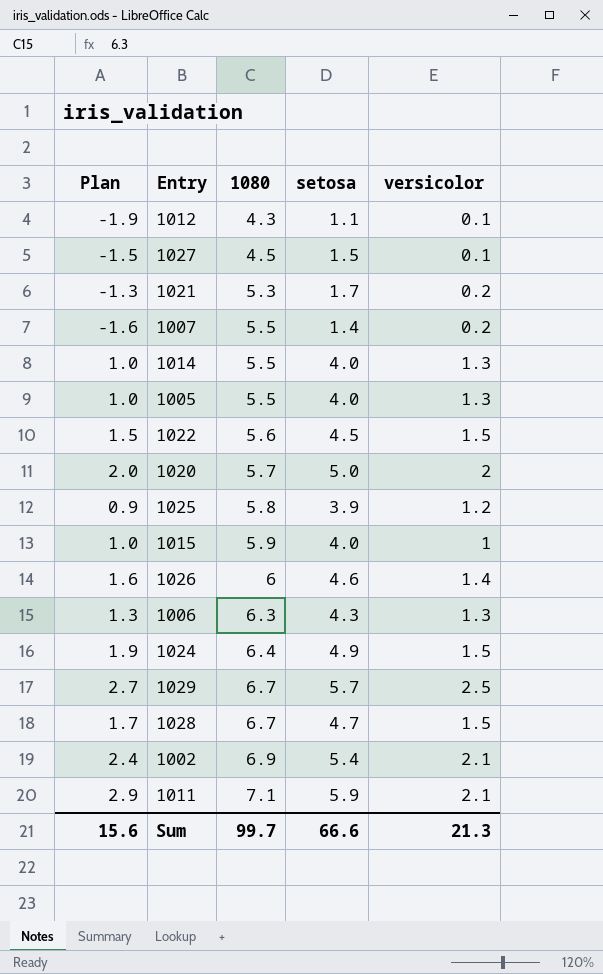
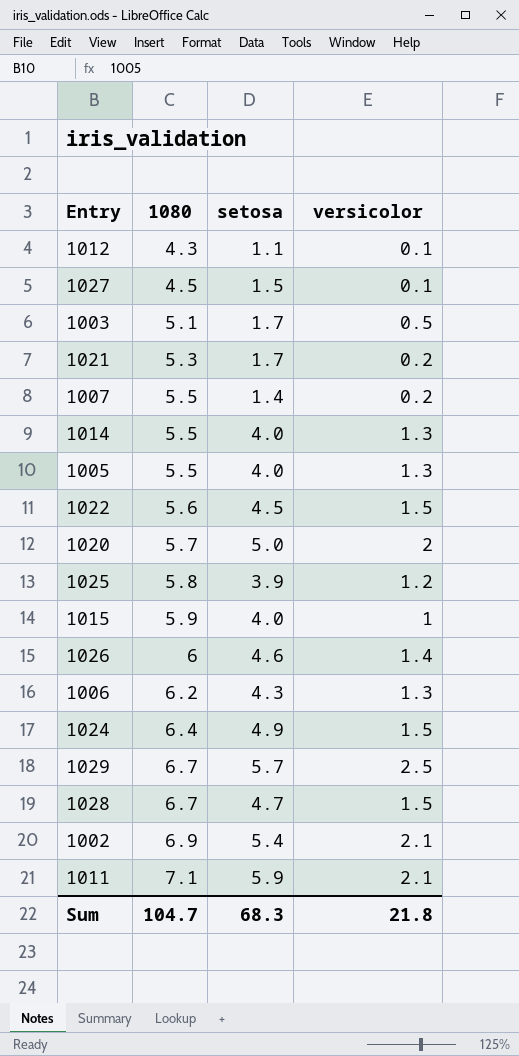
column Plan | formula: [setosa] - 3 -> none
row 1003: none -> 5.1 | 1.7 | 0.5
1006 | 1080: 6.3 -> 6.2
Sum | 1080: 99.7 -> 104.7
Sum | setosa: 66.6 -> 68.3
Sum | versicolor: 21.3 -> 21.8

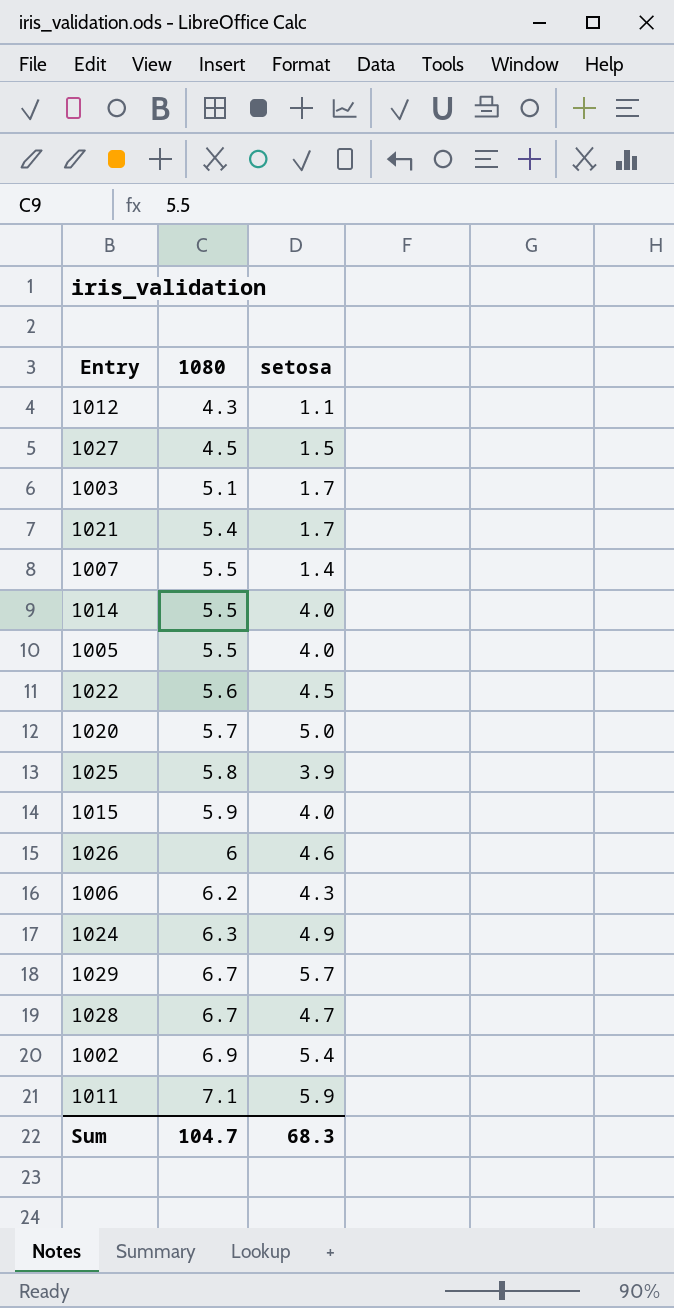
column versicolor | position: 4 -> none
1021 | 1080: 5.3 -> 5.4
1024 | 1080: 6.4 -> 6.3

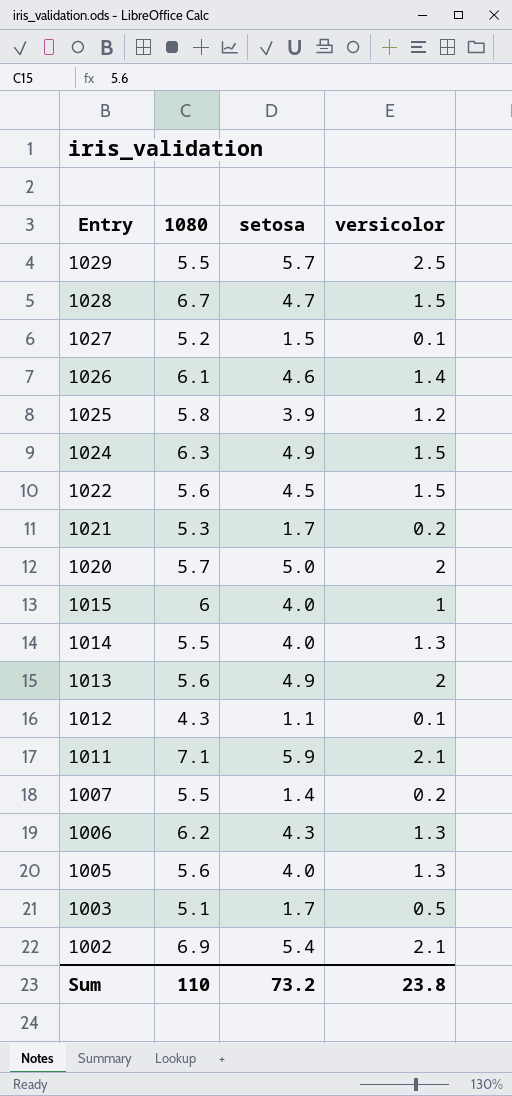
row order: 1080 ascending -> Entry descending
column versicolor | position: none -> 4
1029 | 1080: 6.7 -> 5.5
1027 | 1080: 4.5 -> 5.2
1026 | 1080: 6 -> 6.1
1021 | 1080: 5.4 -> 5.3
1015 | 1080: 5.9 -> 6
row 1013: none -> 5.6 | 4.9 | 2
1005 | 1080: 5.5 -> 5.6
Sum | 1080: 104.7 -> 110
Sum | setosa: 68.3 -> 73.2

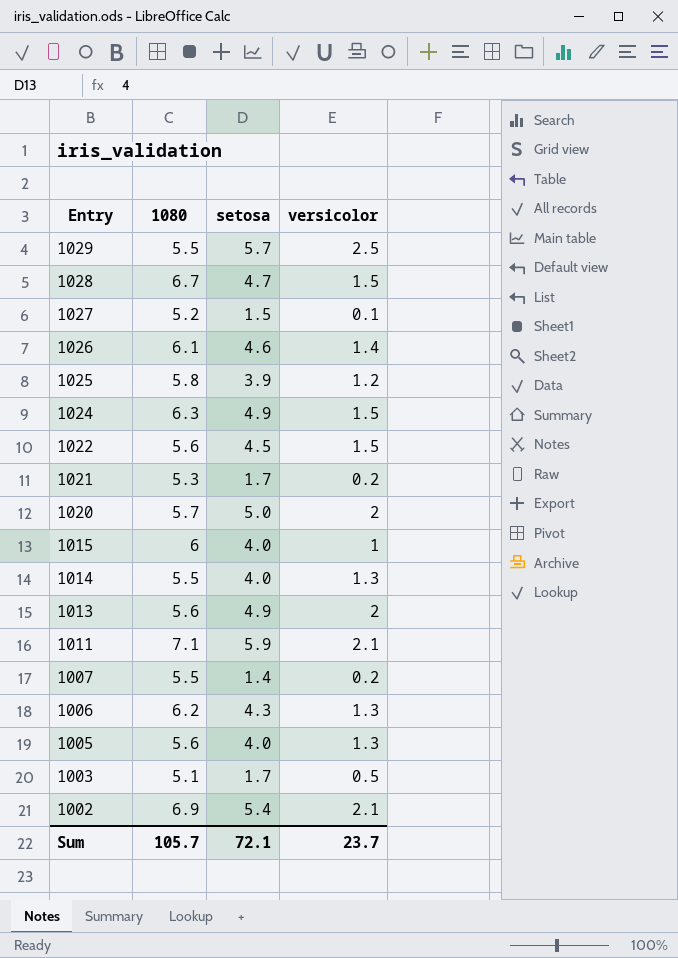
row 1012: 4.3 | 1.1 | 0.1 -> none
Sum | 1080: 110 -> 105.7
Sum | setosa: 73.2 -> 72.1
Sum | versicolor: 23.8 -> 23.7

